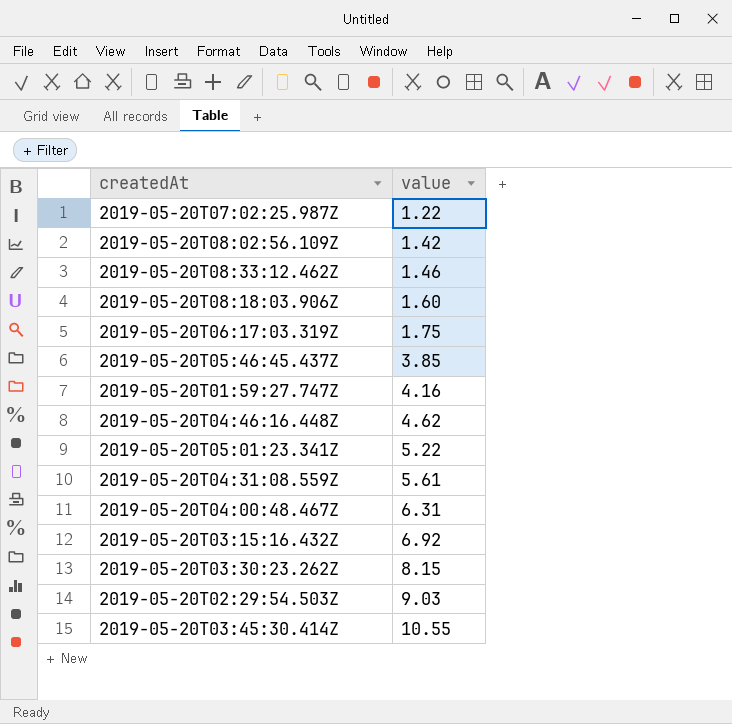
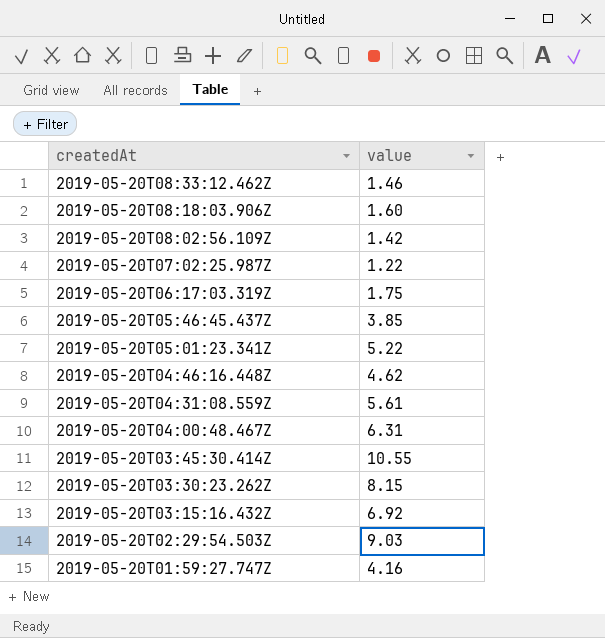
row order: value ascending -> createdAt descending

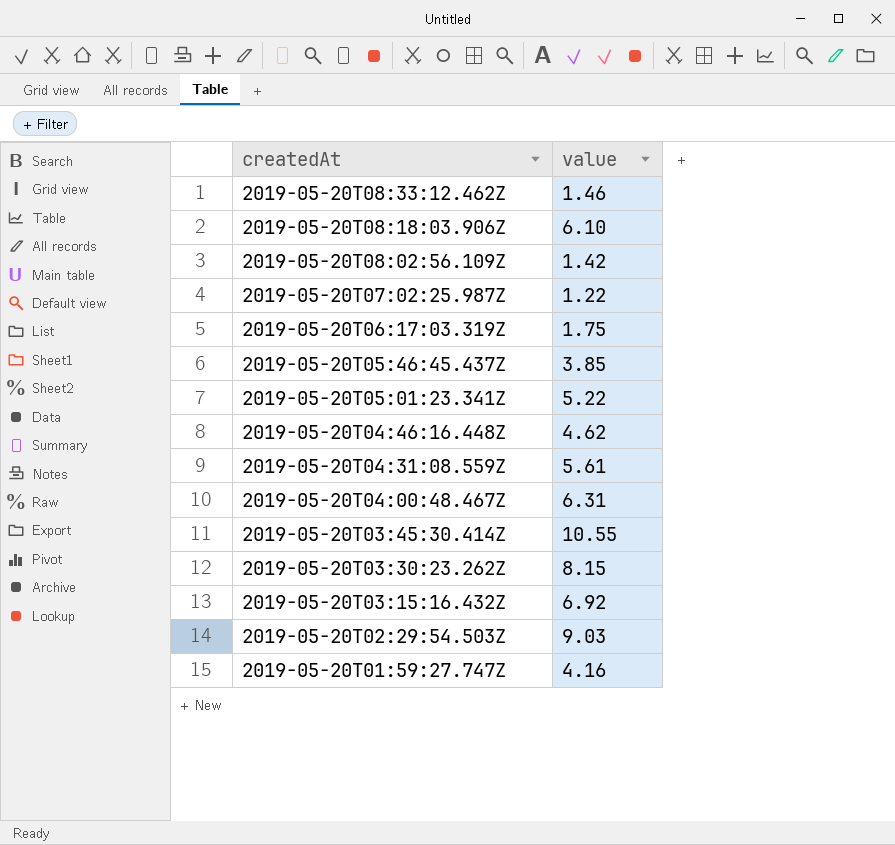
2019-05-20T08:18:03.906Z | value: 1.60 -> 6.10

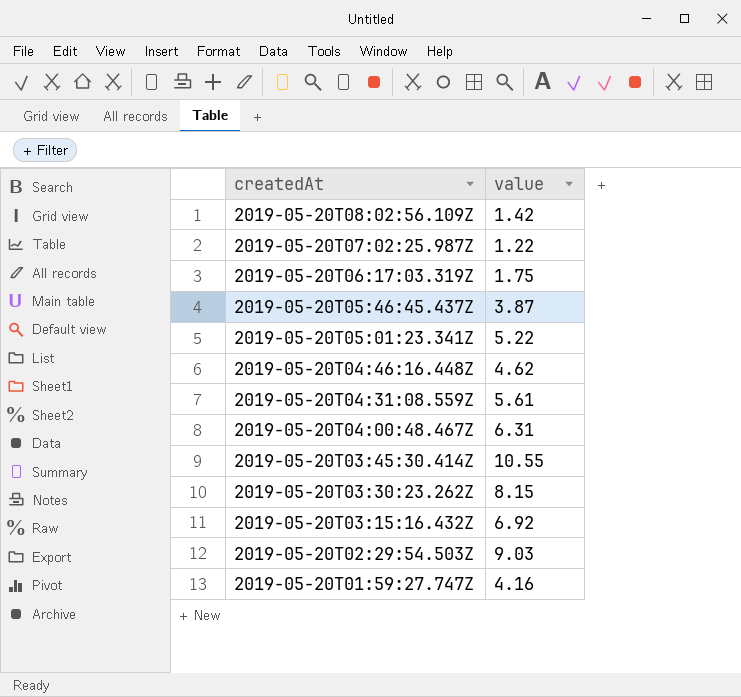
row 2019-05-20T08:33:12.462Z: 1.46 -> none
row 2019-05-20T08:18:03.906Z: 6.10 -> none
2019-05-20T05:46:45.437Z | value: 3.85 -> 3.87

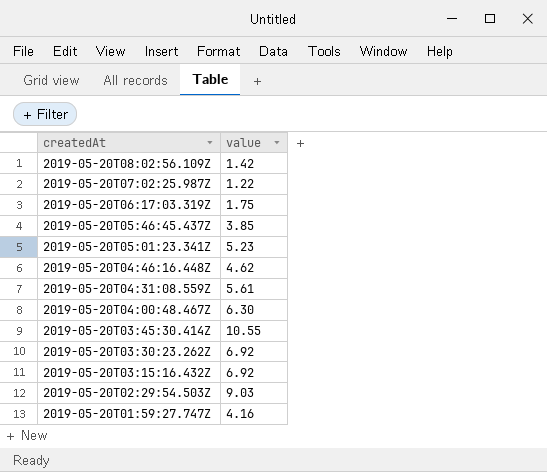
2019-05-20T05:46:45.437Z | value: 3.87 -> 3.85
2019-05-20T05:01:23.341Z | value: 5.22 -> 5.23
2019-05-20T04:00:48.467Z | value: 6.31 -> 6.30
2019-05-20T03:30:23.262Z | value: 8.15 -> 6.92

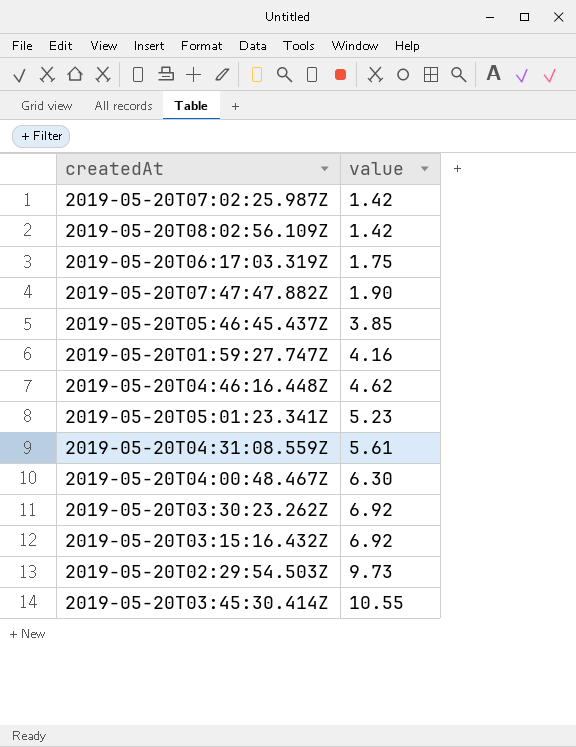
row order: createdAt descending -> value ascending
2019-05-20T07:02:25.987Z | value: 1.22 -> 1.42
row 2019-05-20T07:47:47.882Z: none -> 1.90
2019-05-20T02:29:54.503Z | value: 9.03 -> 9.73

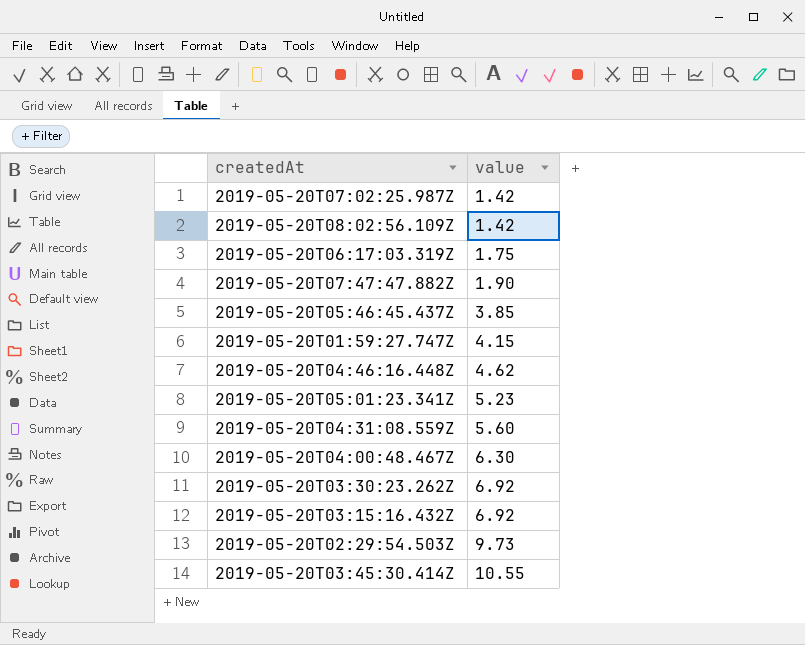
2019-05-20T01:59:27.747Z | value: 4.16 -> 4.15
2019-05-20T04:31:08.559Z | value: 5.61 -> 5.60

